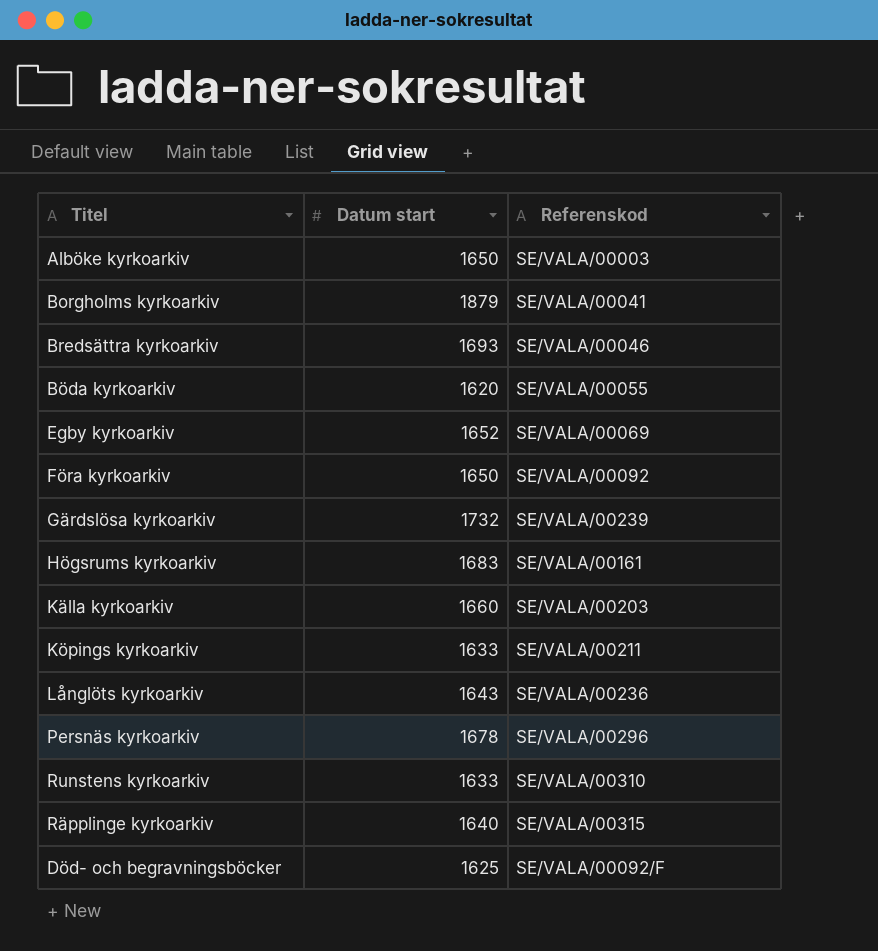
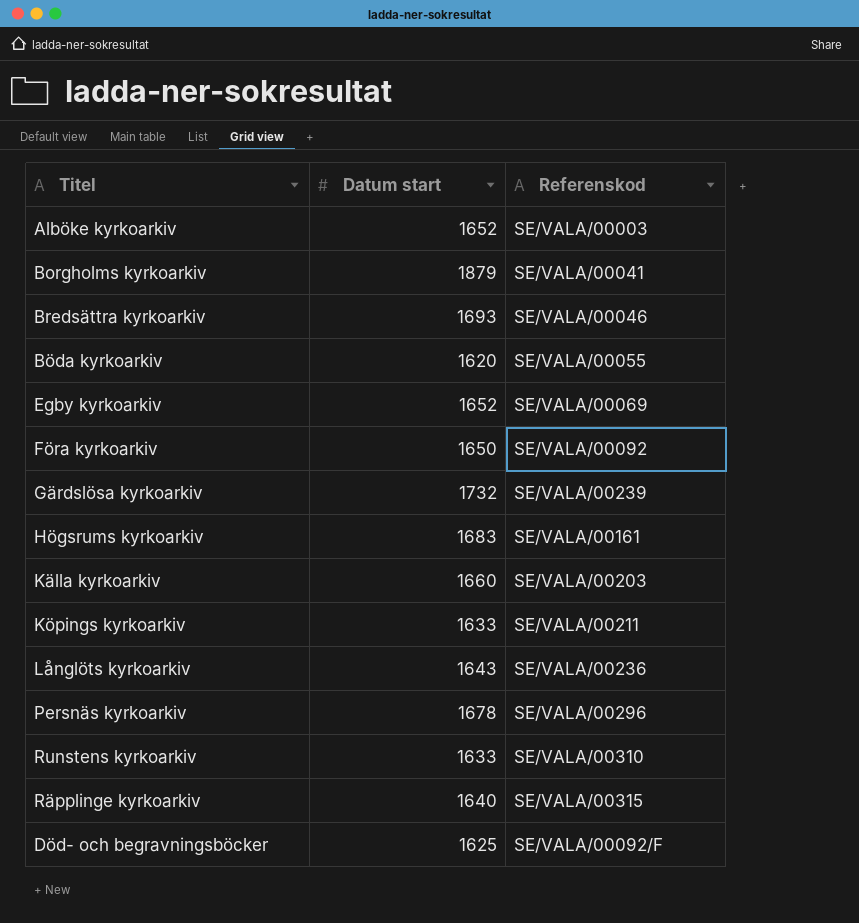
Alböke kyrkoarkiv | Datum start: 1650 -> 1652

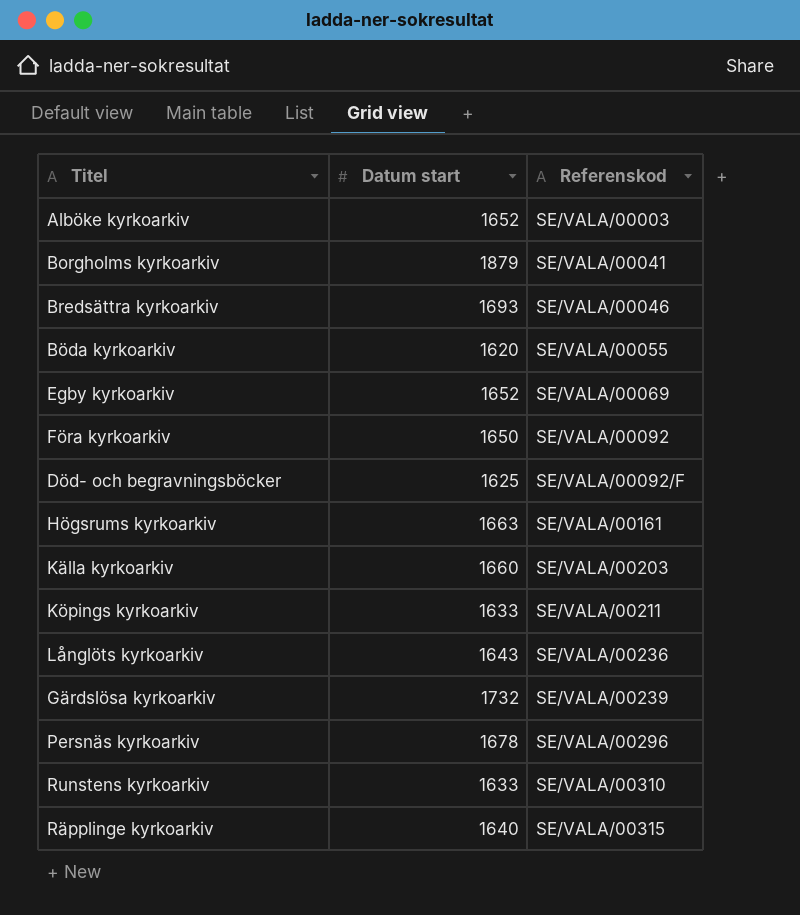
row order: none -> Referenskod ascending
Högsrums kyrkoarkiv | Datum start: 1683 -> 1663

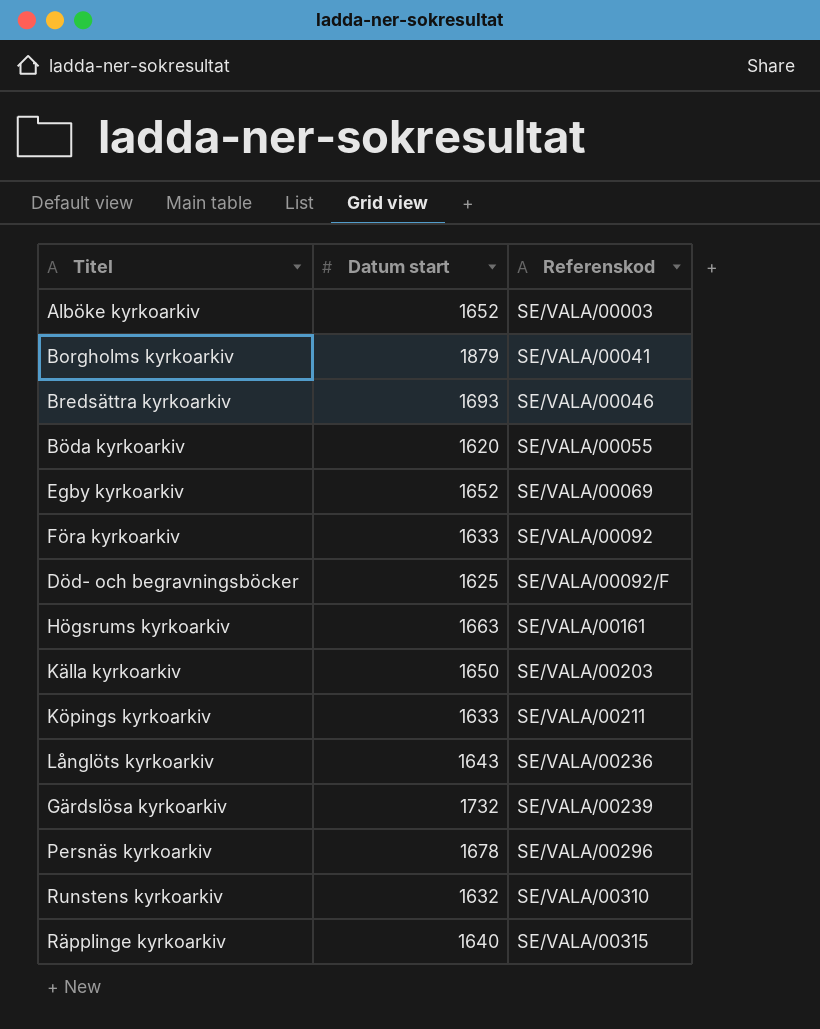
Föra kyrkoarkiv | Datum start: 1650 -> 1633
Källa kyrkoarkiv | Datum start: 1660 -> 1650
Runstens kyrkoarkiv | Datum start: 1633 -> 1632

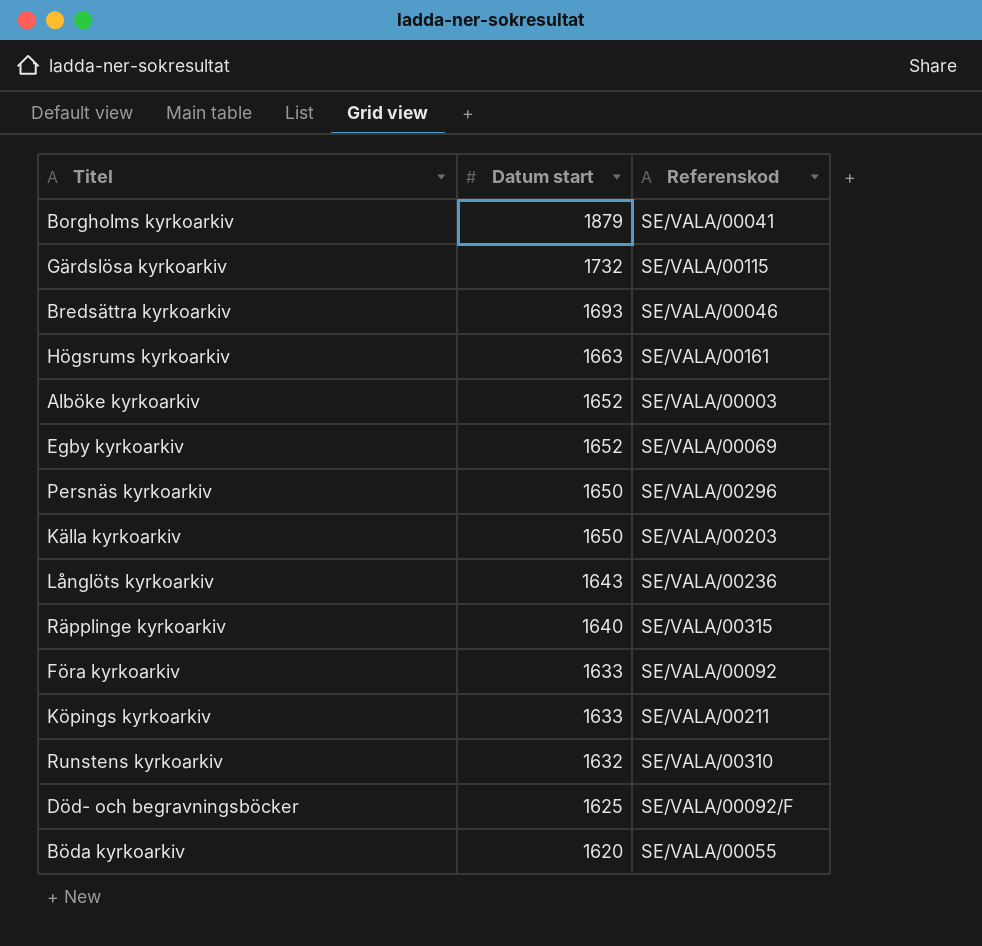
row order: Referenskod ascending -> Datum start descending
Gärdslösa kyrkoarkiv | Referenskod: SE/VALA/00239 -> SE/VALA/00115
Persnäs kyrkoarkiv | Datum start: 1678 -> 1650

